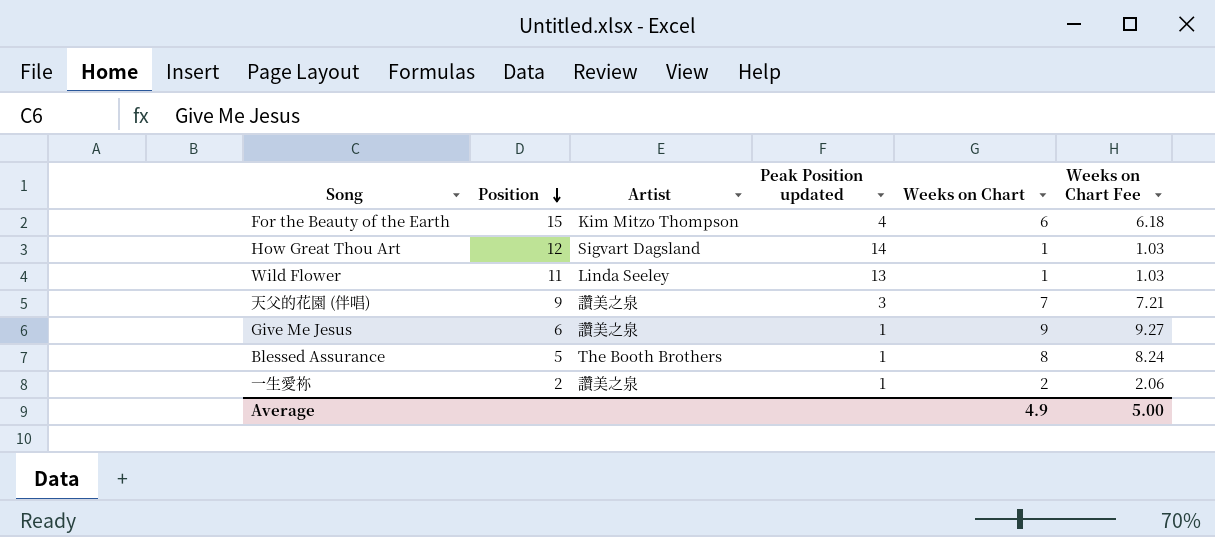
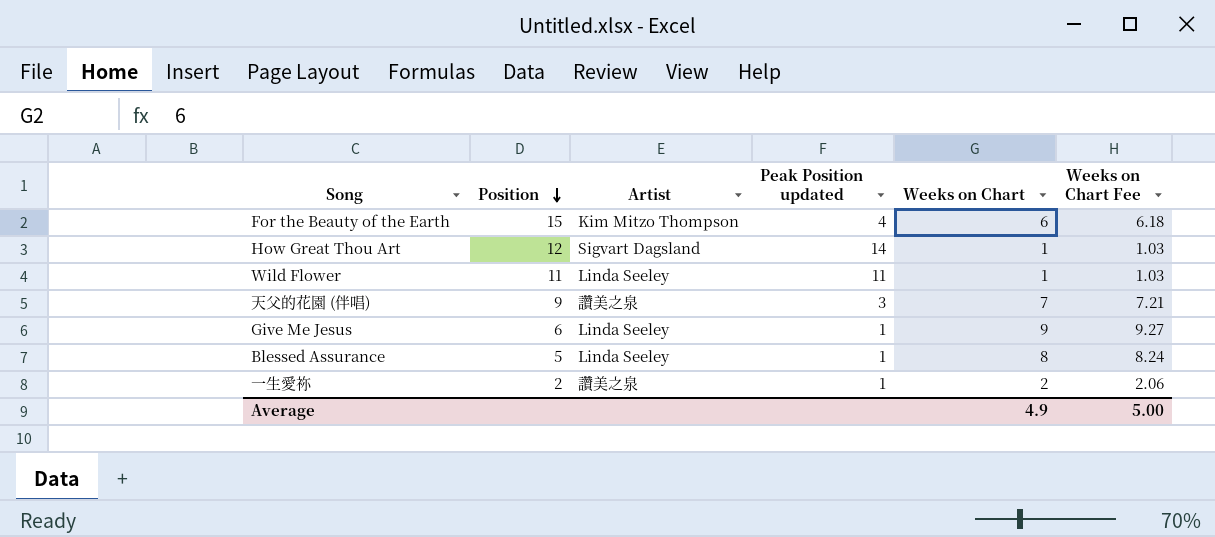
Wild Flower | Peak Position updated: 13 -> 11
Give Me Jesus | Artist: 讚美之泉 -> Linda Seeley
Blessed Assurance | Artist: The Booth Brothers -> Linda Seeley

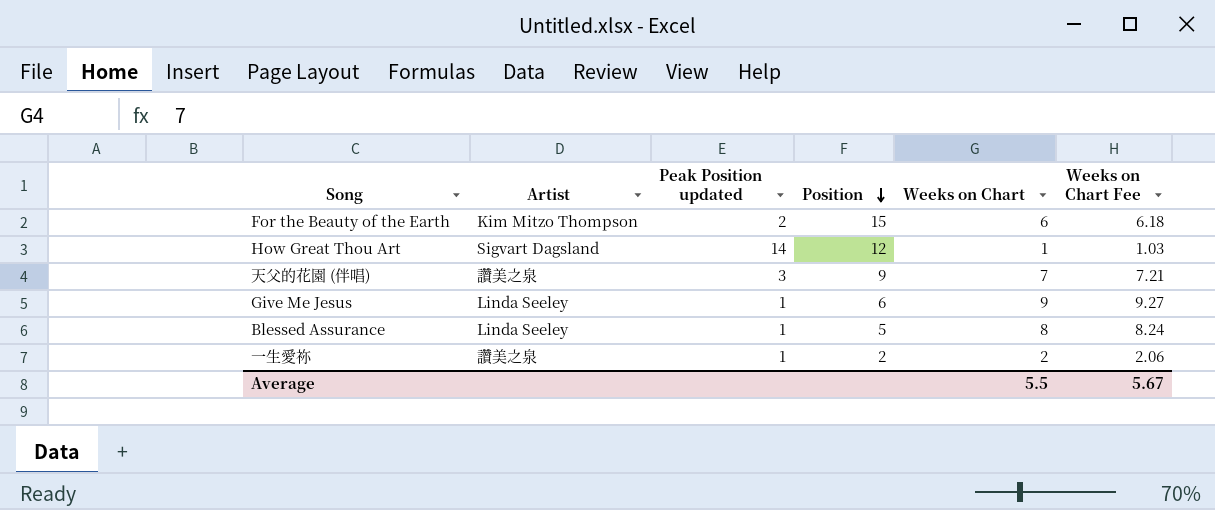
column Position | position: 2 -> 4
row Wild Flower: 11 | Linda Seeley | 11 | 1 | 1.03 -> none
For the Beauty of the Earth | Peak Position updated: 4 -> 2
Average | Weeks on Chart: 4.9 -> 5.5
Average | Weeks on Chart Fee: 5.00 -> 5.67

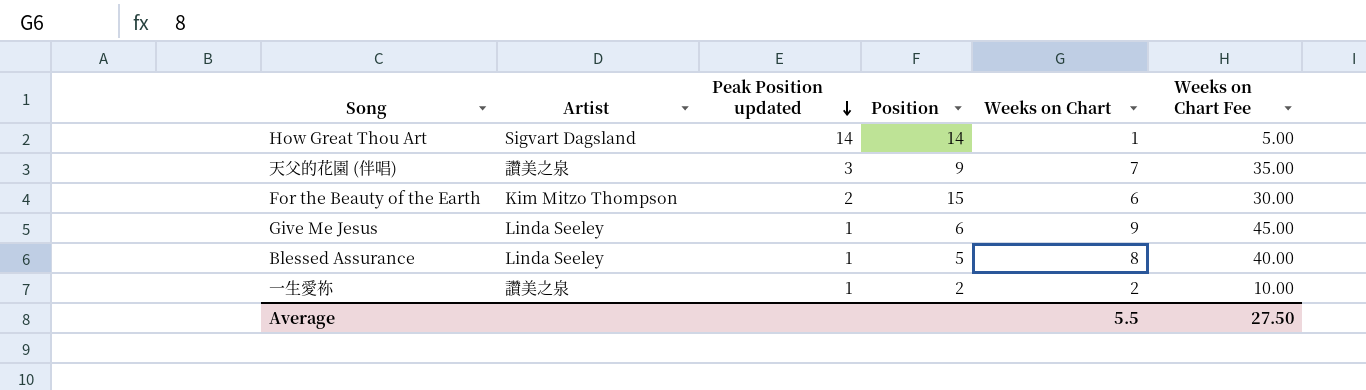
row order: Position descending -> Peak Position updated descending
column Weeks on Chart Fee | formula: [Weeks on Chart] * 1.03 -> [Weeks on Chart] * 5
How Great Thou Art | Position: 12 -> 14
Average | Weeks on Chart Fee: 5.67 -> 27.50

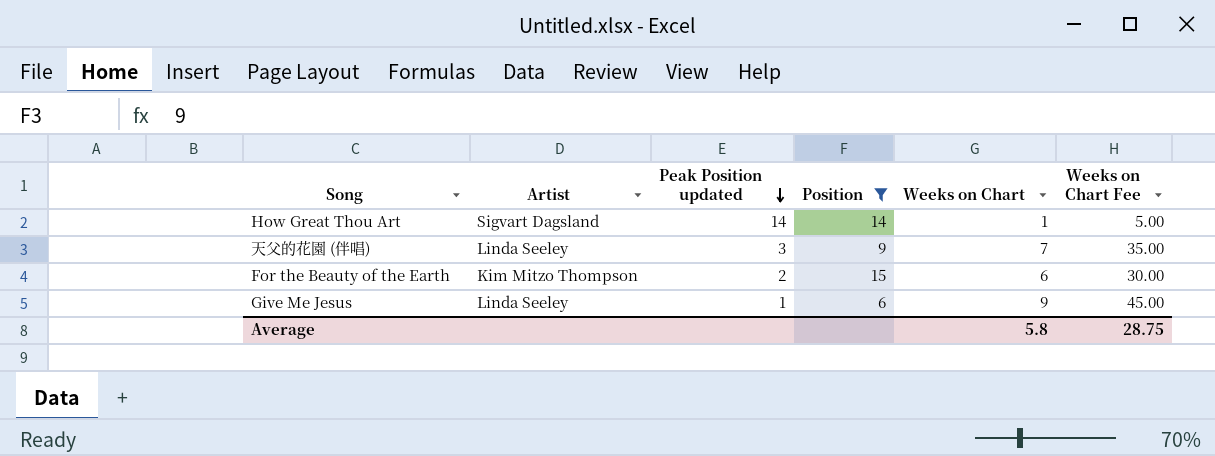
filter: none -> Position >= 6
天父的花園 (伴唱) | Artist: 讚美之泉 -> Linda Seeley
Average | Weeks on Chart: 5.5 -> 5.8
Average | Weeks on Chart Fee: 27.50 -> 28.75

